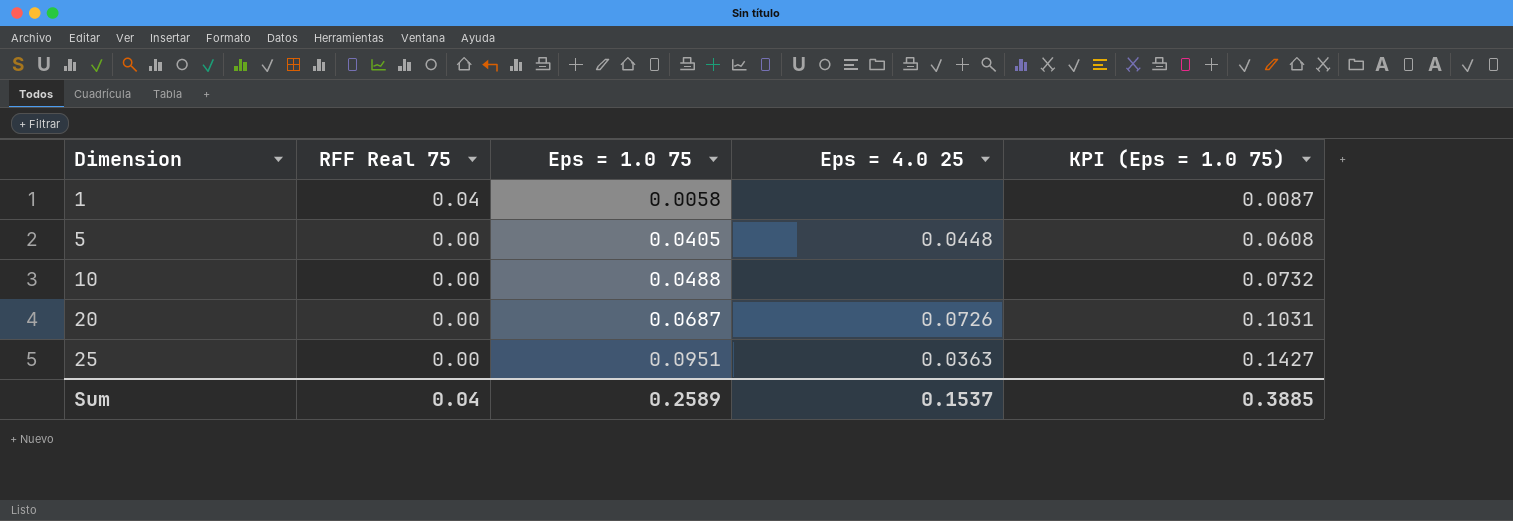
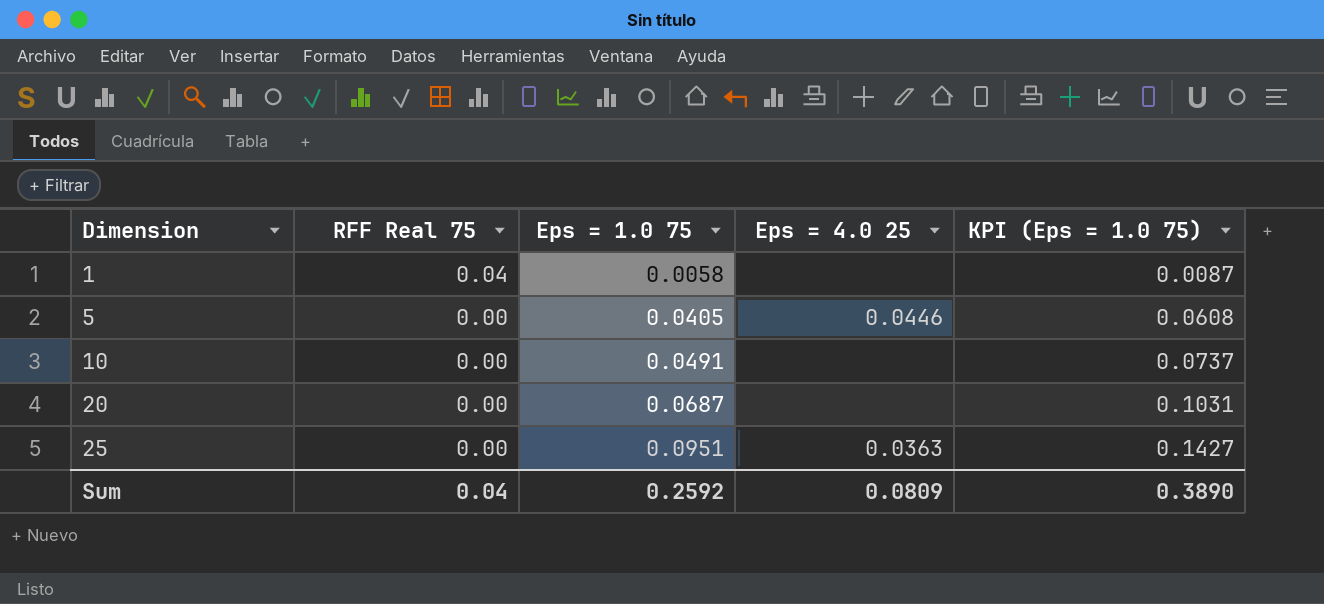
5 | Eps = 4.0 25: 0.0448 -> 0.0446
10 | Eps = 1.0 75: 0.0488 -> 0.0491
10 | KPI (Eps = 1.0 75): 0.0732 -> 0.0737
20 | Eps = 4.0 25: 0.0726 -> none
Sum | Eps = 1.0 75: 0.2589 -> 0.2592
Sum | Eps = 4.0 25: 0.1537 -> 0.0809
Sum | KPI (Eps = 1.0 75): 0.3885 -> 0.3890

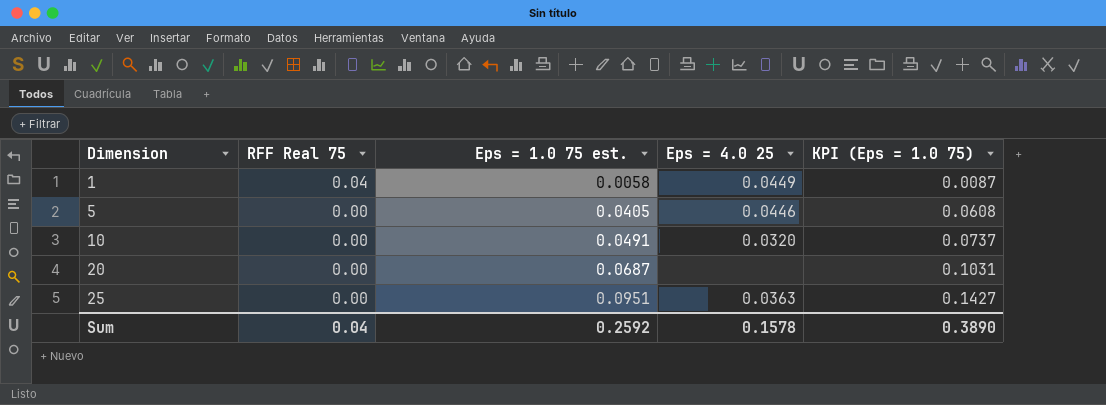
column name: Eps = 1.0 75 -> Eps = 1.0 75 est.
1 | Eps = 4.0 25: none -> 0.0449
10 | Eps = 4.0 25: none -> 0.0320
Sum | Eps = 4.0 25: 0.0809 -> 0.1578

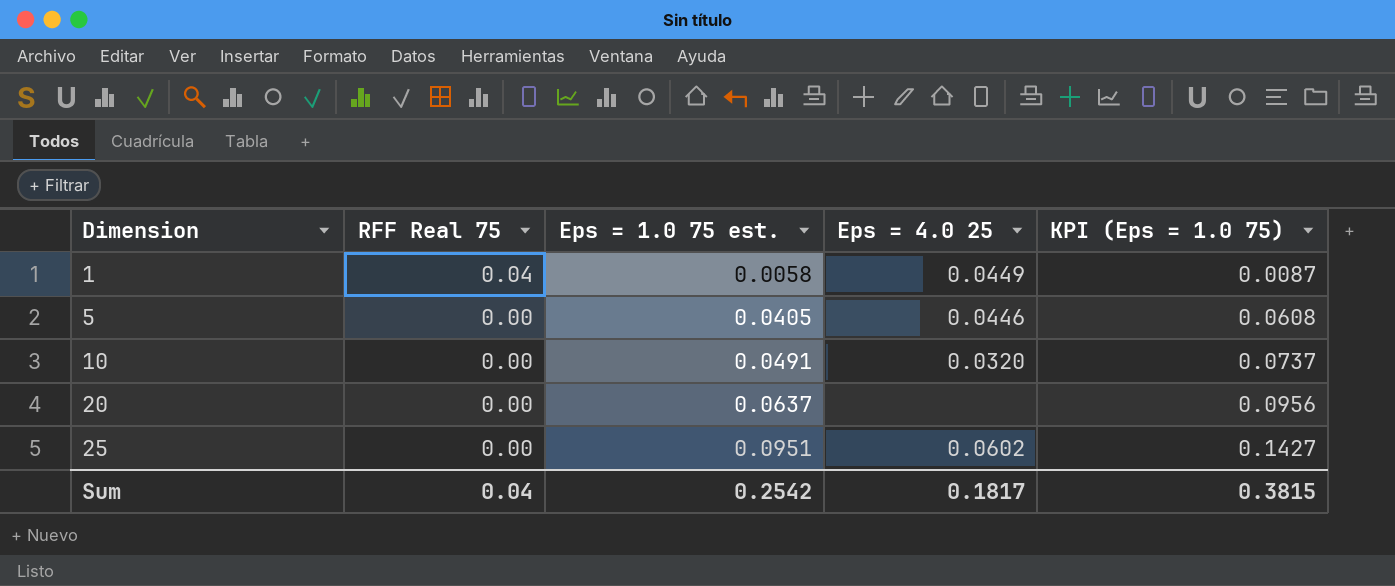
20 | Eps = 1.0 75 est.: 0.0687 -> 0.0637
20 | KPI (Eps = 1.0 75): 0.1031 -> 0.0956
25 | Eps = 4.0 25: 0.0363 -> 0.0602
Sum | Eps = 1.0 75 est.: 0.2592 -> 0.2542
Sum | Eps = 4.0 25: 0.1578 -> 0.1817
Sum | KPI (Eps = 1.0 75): 0.3890 -> 0.3815

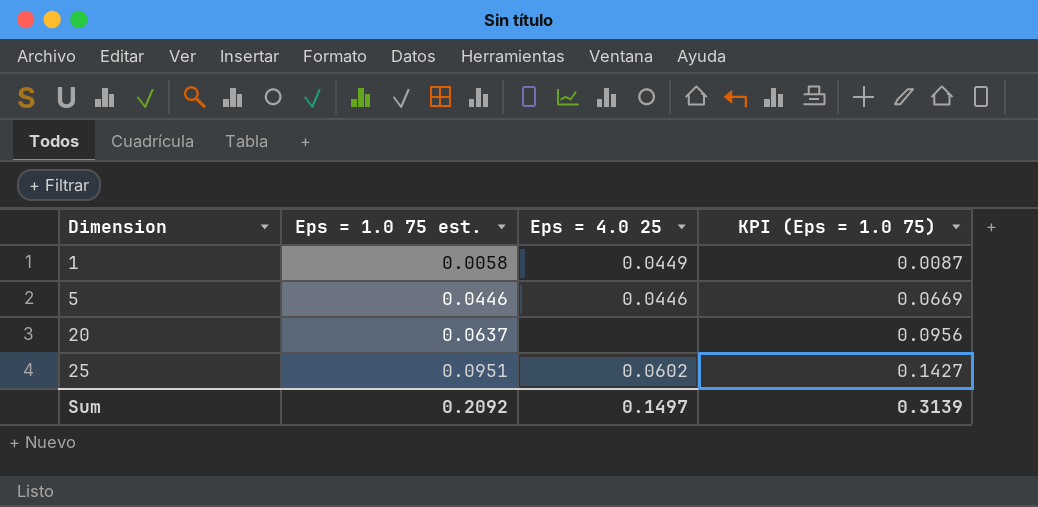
column RFF Real 75 | position: 2 -> none
row 10: 0.00 | 0.0491 | 0.0320 | 0.0737 -> none
5 | Eps = 1.0 75 est.: 0.0405 -> 0.0446
5 | KPI (Eps = 1.0 75): 0.0608 -> 0.0669
Sum | Eps = 1.0 75 est.: 0.2542 -> 0.2092
Sum | Eps = 4.0 25: 0.1817 -> 0.1497
Sum | KPI (Eps = 1.0 75): 0.3815 -> 0.3139

